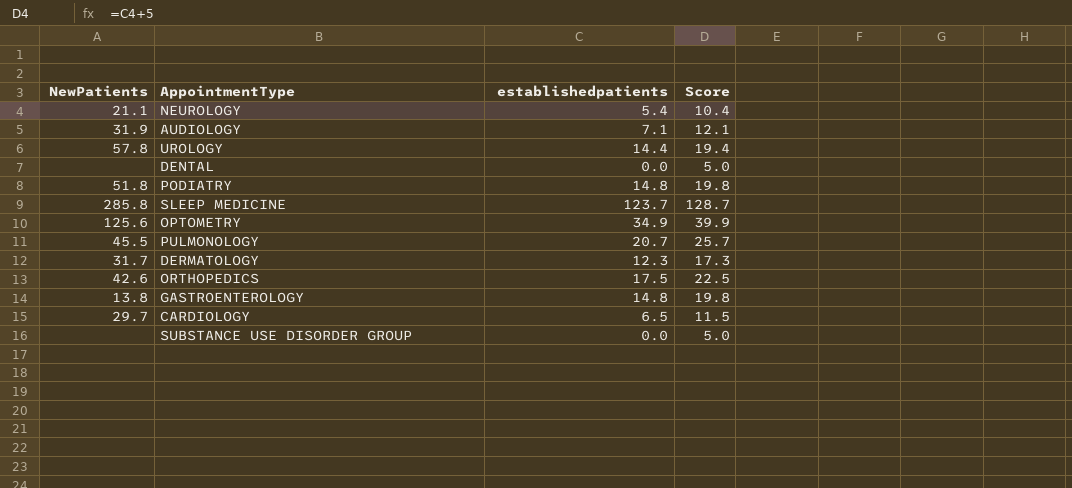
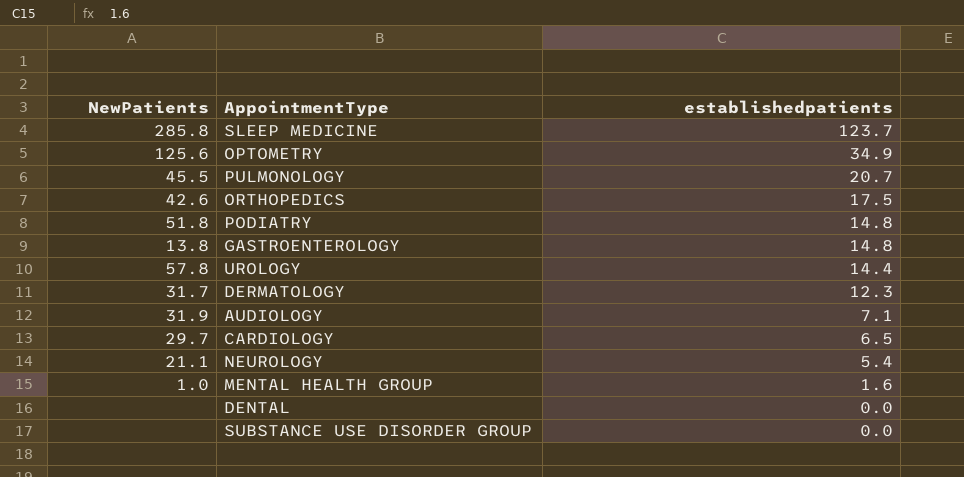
row order: none -> establishedpatients descending
column Score | formula: [establishedpatients] + 5 -> none
row MENTAL HEALTH GROUP: none -> 1.0 | 1.6

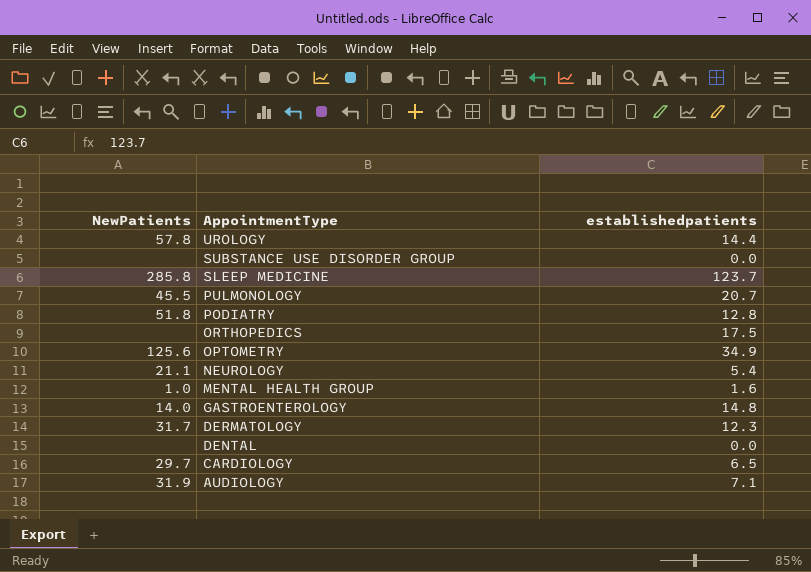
row order: establishedpatients descending -> AppointmentType descending
PODIATRY | establishedpatients: 14.8 -> 12.8
ORTHOPEDICS | NewPatients: 42.6 -> none
GASTROENTEROLOGY | NewPatients: 13.8 -> 14.0

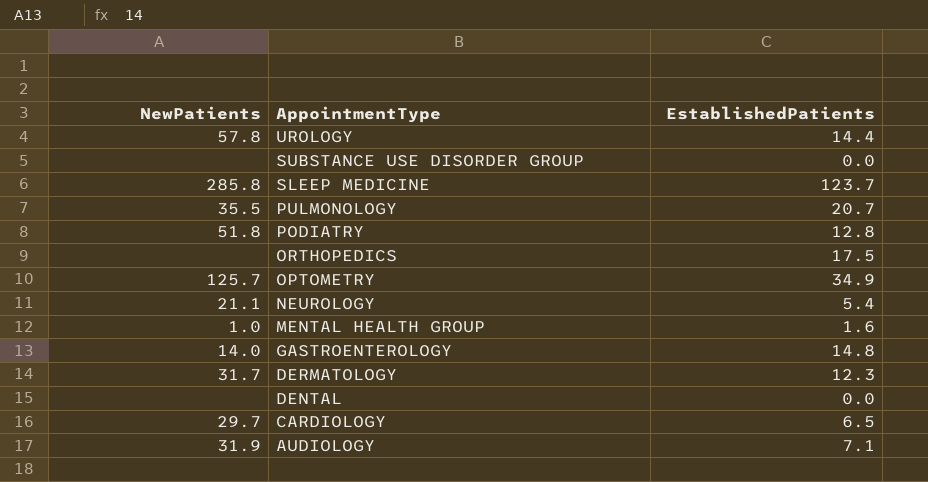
column name: establishedpatients -> EstablishedPatients
PULMONOLOGY | NewPatients: 45.5 -> 35.5
OPTOMETRY | NewPatients: 125.6 -> 125.7

